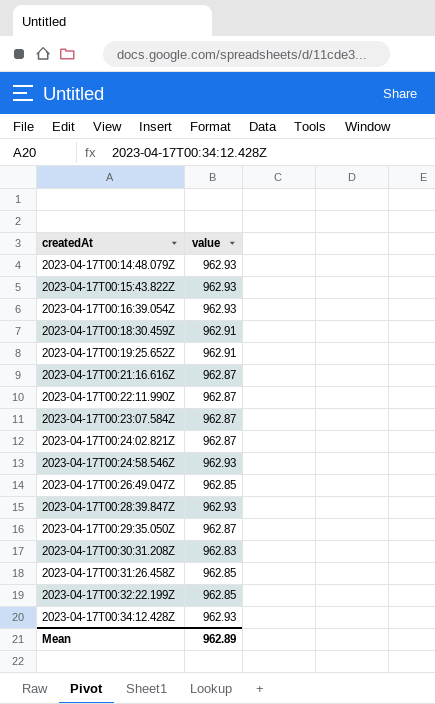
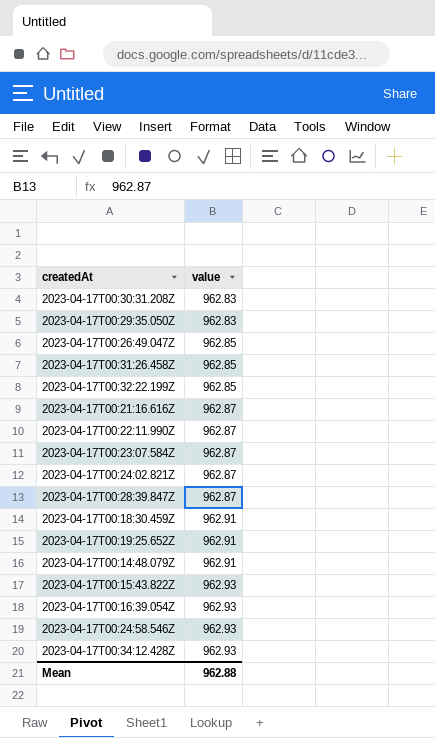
row order: createdAt ascending -> value ascending
2023-04-17T00:29:35.050Z | value: 962.87 -> 962.83
2023-04-17T00:28:39.847Z | value: 962.93 -> 962.87
2023-04-17T00:14:48.079Z | value: 962.93 -> 962.91
Mean | value: 962.89 -> 962.88

